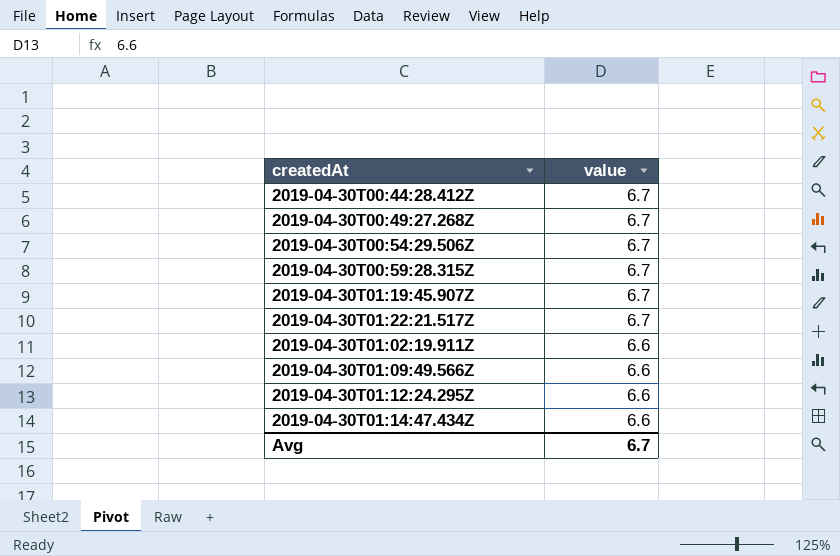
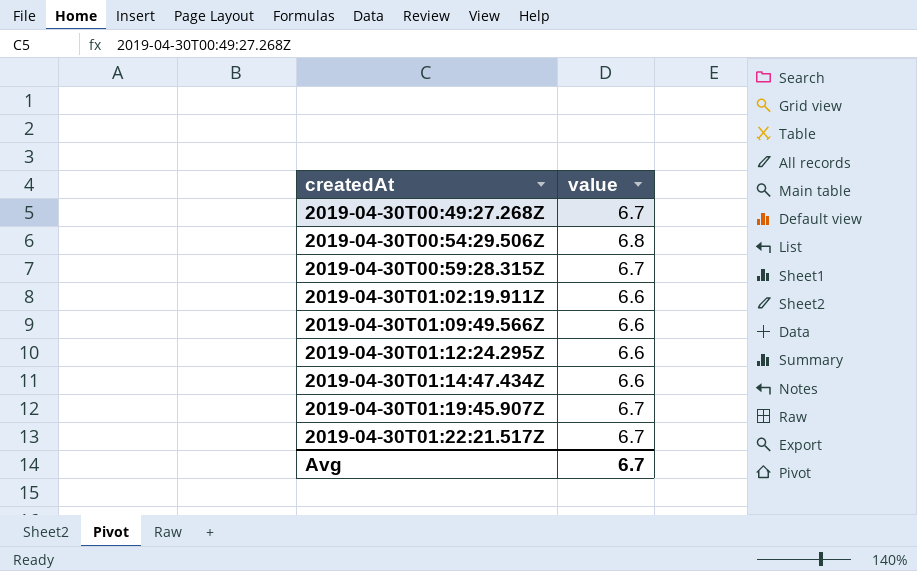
row order: value descending -> createdAt ascending
row 2019-04-30T00:44:28.412Z: 6.7 -> none
2019-04-30T00:54:29.506Z | value: 6.7 -> 6.8

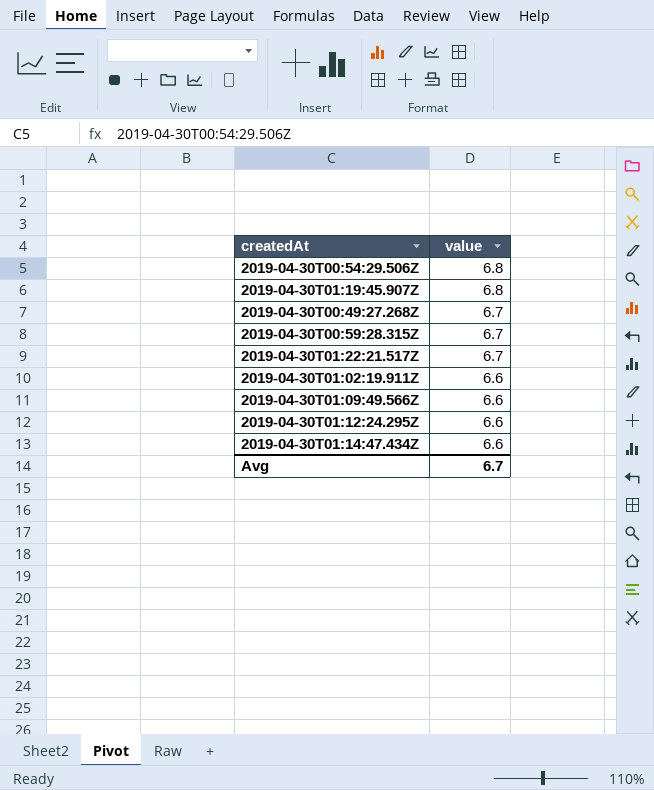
row order: createdAt ascending -> value descending
2019-04-30T01:19:45.907Z | value: 6.7 -> 6.8

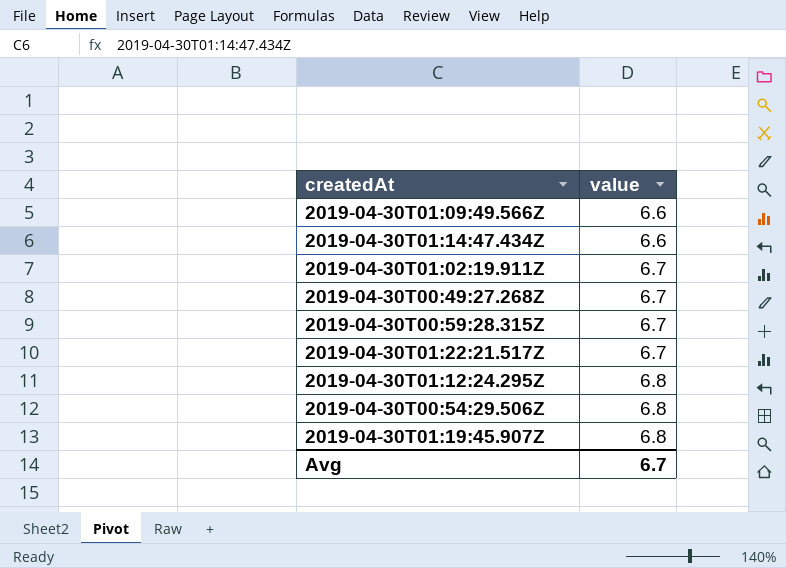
row order: value descending -> value ascending
2019-04-30T01:02:19.911Z | value: 6.6 -> 6.7
2019-04-30T01:12:24.295Z | value: 6.6 -> 6.8

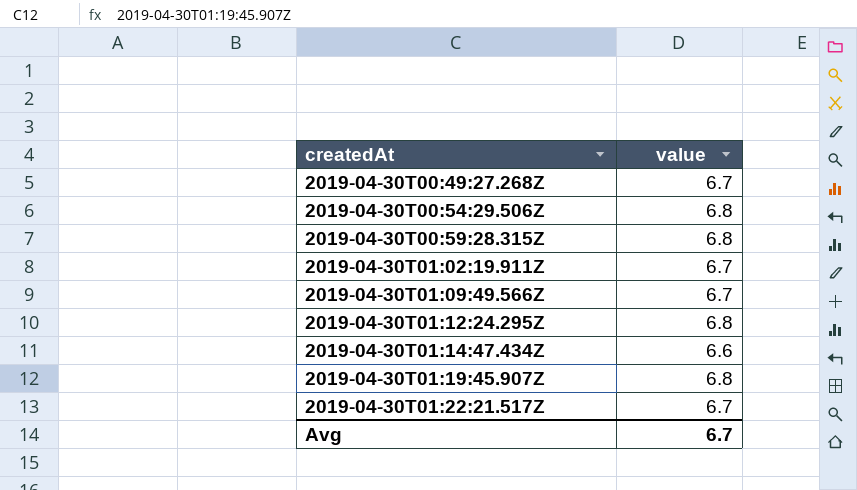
row order: value ascending -> createdAt ascending
2019-04-30T00:59:28.315Z | value: 6.7 -> 6.8
2019-04-30T01:09:49.566Z | value: 6.6 -> 6.7

